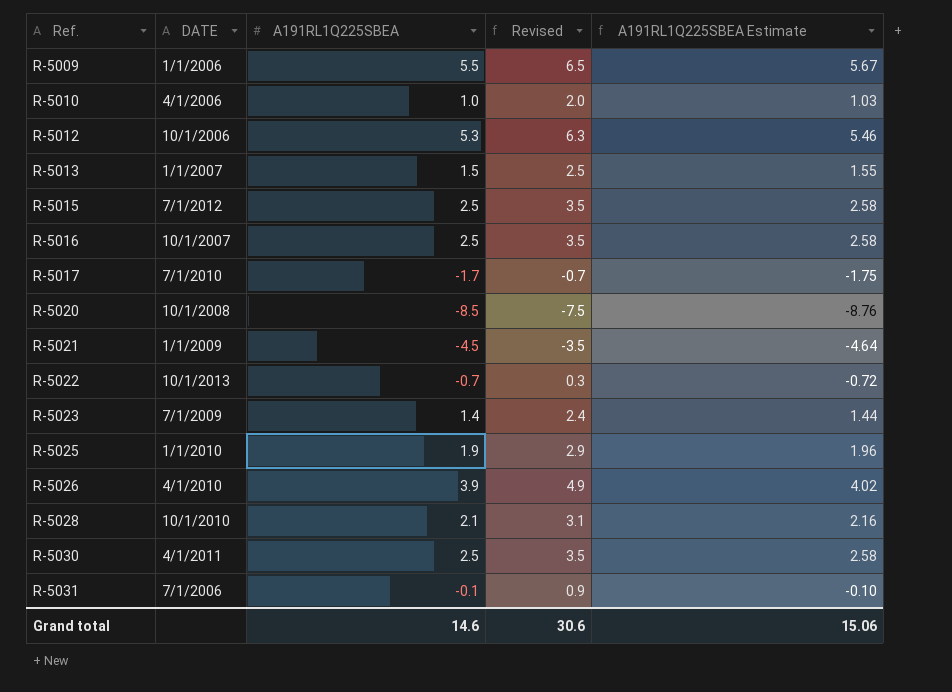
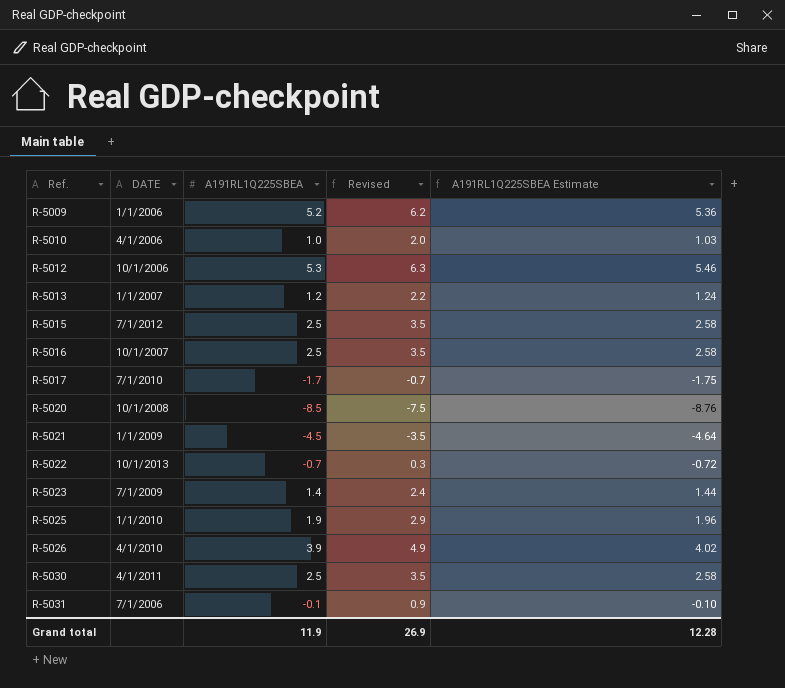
row R-5028: 10/1/2010 | 2.1 | 3.1 | 2.16 -> none
R-5009 | A191RL1Q225SBEA: 5.5 -> 5.2
R-5009 | Revised: 6.5 -> 6.2
R-5009 | A191RL1Q225SBEA Estimate: 5.67 -> 5.36
R-5013 | A191RL1Q225SBEA: 1.5 -> 1.2
R-5013 | Revised: 2.5 -> 2.2
R-5013 | A191RL1Q225SBEA Estimate: 1.55 -> 1.24
Grand total | A191RL1Q225SBEA: 14.6 -> 11.9
Grand total | Revised: 30.6 -> 26.9
Grand total | A191RL1Q225SBEA Estimate: 15.06 -> 12.28

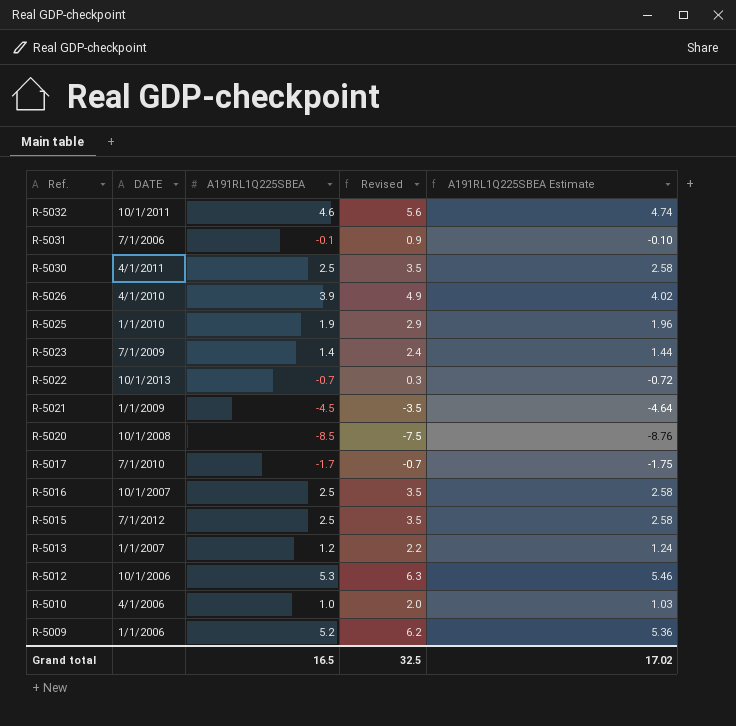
row order: Ref. ascending -> Ref. descending
row R-5032: none -> 10/1/2011 | 4.6 | 5.6 | 4.74
Grand total | A191RL1Q225SBEA: 11.9 -> 16.5
Grand total | Revised: 26.9 -> 32.5
Grand total | A191RL1Q225SBEA Estimate: 12.28 -> 17.02

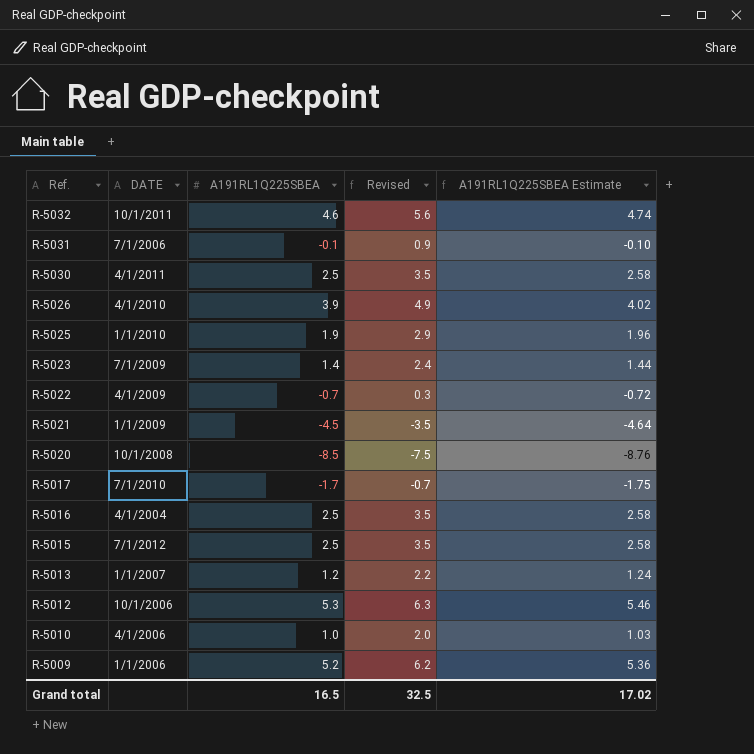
R-5022 | DATE: 10/1/2013 -> 4/1/2009
R-5016 | DATE: 10/1/2007 -> 4/1/2004

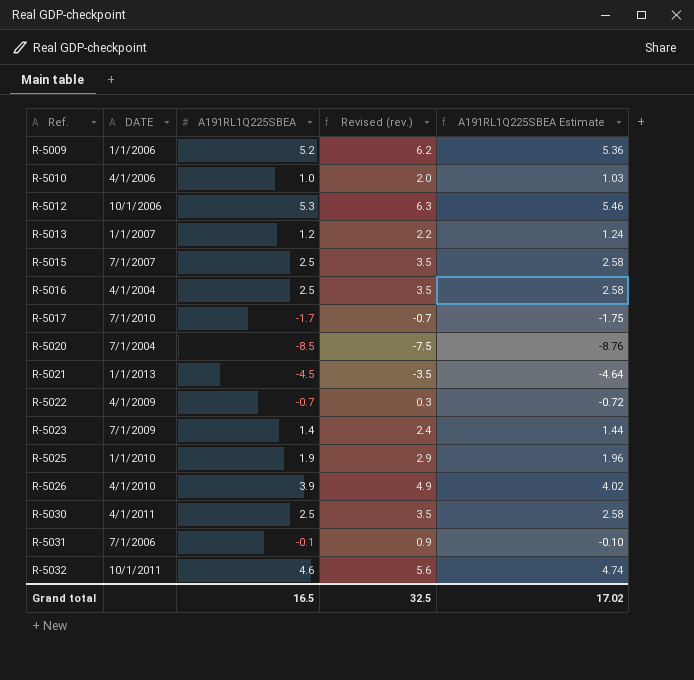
row order: Ref. descending -> Ref. ascending
column name: Revised -> Revised (rev.)
R-5015 | DATE: 7/1/2012 -> 7/1/2007
R-5020 | DATE: 10/1/2008 -> 7/1/2004
R-5021 | DATE: 1/1/2009 -> 1/1/2013

